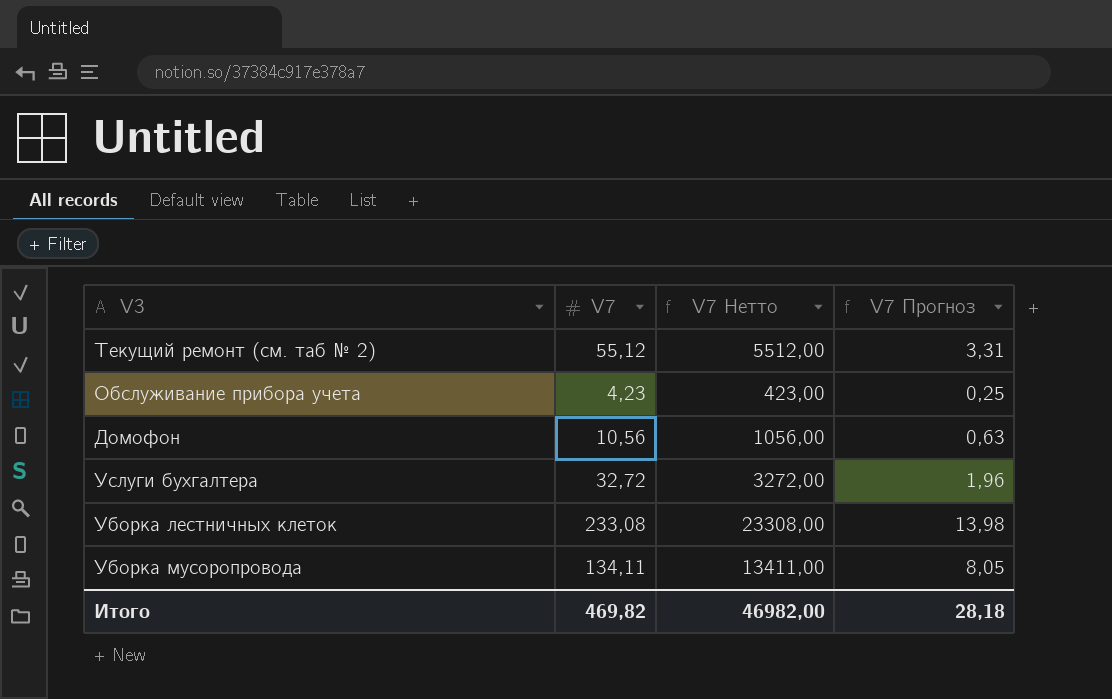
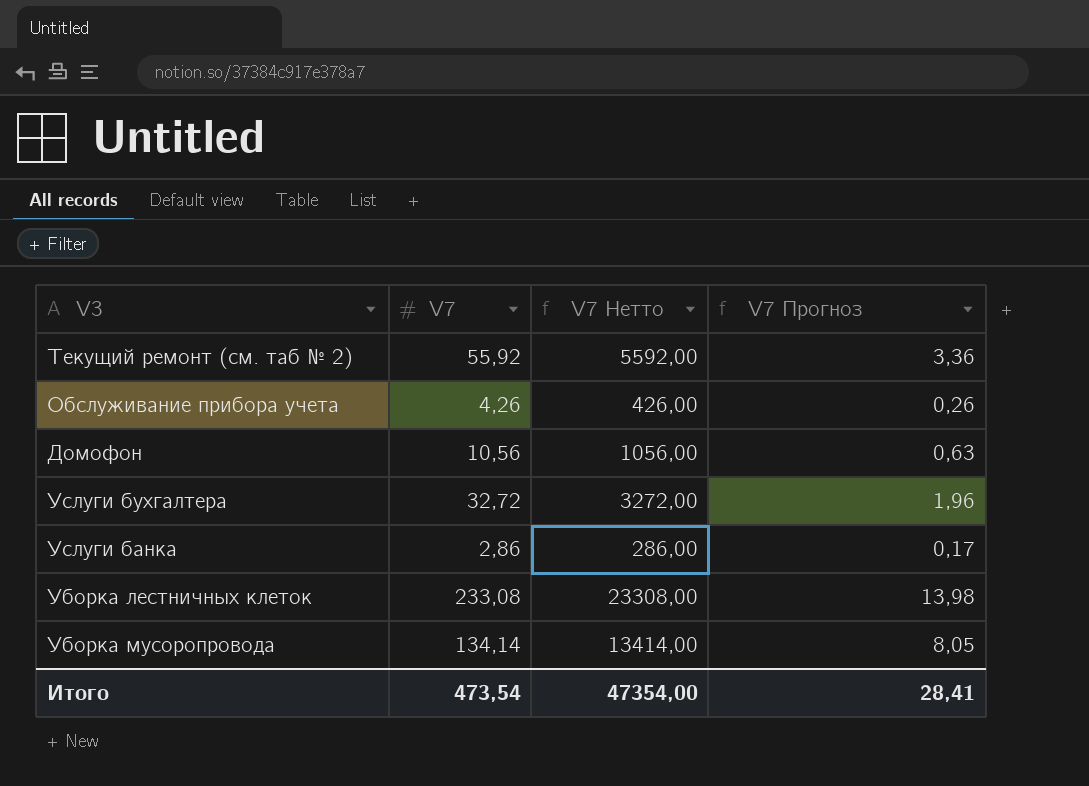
Текущий ремонт (см. таб № 2) | V7: 55,12 -> 55,92
Текущий ремонт (см. таб № 2) | V7 Нетто: 5512,00 -> 5592,00
Текущий ремонт (см. таб № 2) | V7 Прогноз: 3,31 -> 3,36
Обслуживание прибора учета | V7: 4,23 -> 4,26
Обслуживание прибора учета | V7 Нетто: 423,00 -> 426,00
Обслуживание прибора учета | V7 Прогноз: 0,25 -> 0,26
row Услуги банка: none -> 2,86 | 286,00 | 0,17
Уборка мусоропровода | V7: 134,11 -> 134,14
Уборка мусоропровода | V7 Нетто: 13411,00 -> 13414,00
Итого | V7: 469,82 -> 473,54
Итого | V7 Нетто: 46982,00 -> 47354,00
Итого | V7 Прогноз: 28,18 -> 28,41

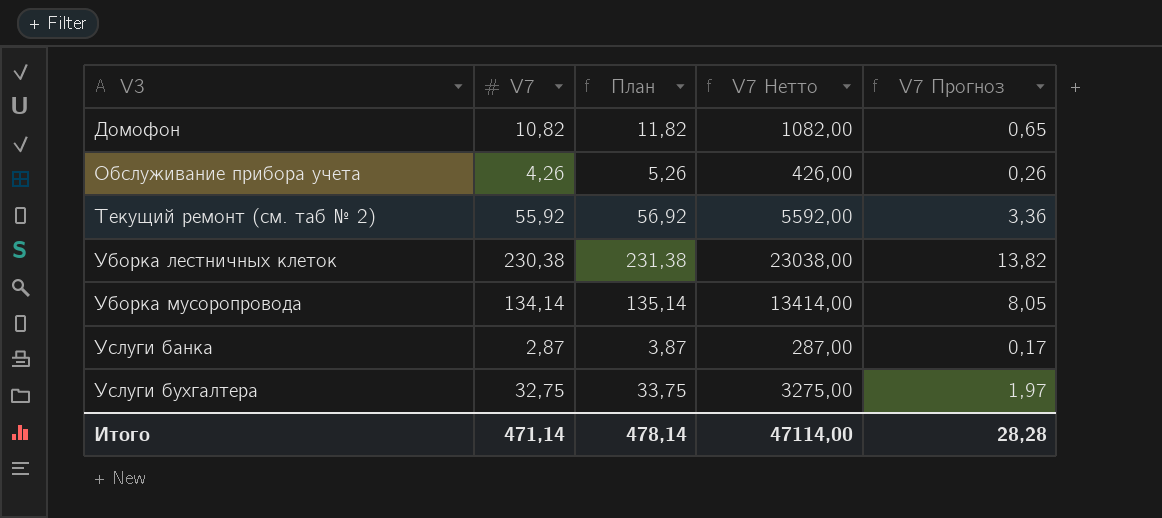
row order: none -> V3 ascending
column План | formula: none -> [V7] + 1
Домофон | V7: 10,56 -> 10,82
Домофон | V7 Нетто: 1056,00 -> 1082,00
Домофон | V7 Прогноз: 0,63 -> 0,65
Уборка лестничных клеток | V7: 233,08 -> 230,38
Уборка лестничных клеток | V7 Нетто: 23308,00 -> 23038,00
Уборка лестничных клеток | V7 Прогноз: 13,98 -> 13,82
Услуги банка | V7: 2,86 -> 2,87
Услуги банка | V7 Нетто: 286,00 -> 287,00
Услуги бухгалтера | V7: 32,72 -> 32,75
Услуги бухгалтера | V7 Нетто: 3272,00 -> 3275,00
Услуги бухгалтера | V7 Прогноз: 1,96 -> 1,97
Итого | V7: 473,54 -> 471,14
Итого | V7 Нетто: 47354,00 -> 47114,00
Итого | V7 Прогноз: 28,41 -> 28,28

